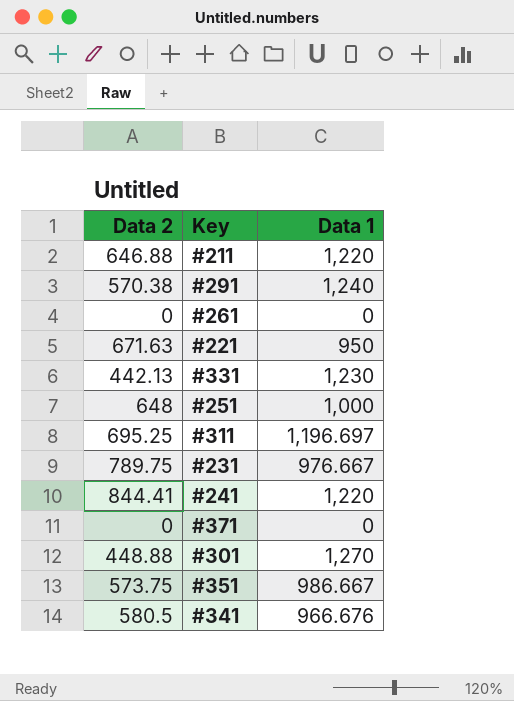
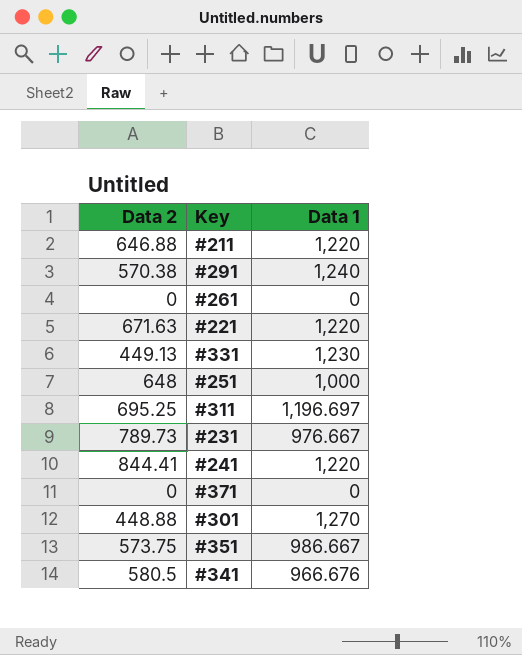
#221 | Data 1: 950 -> 1,220
#331 | Data 2: 442.13 -> 449.13
#231 | Data 2: 789.75 -> 789.73

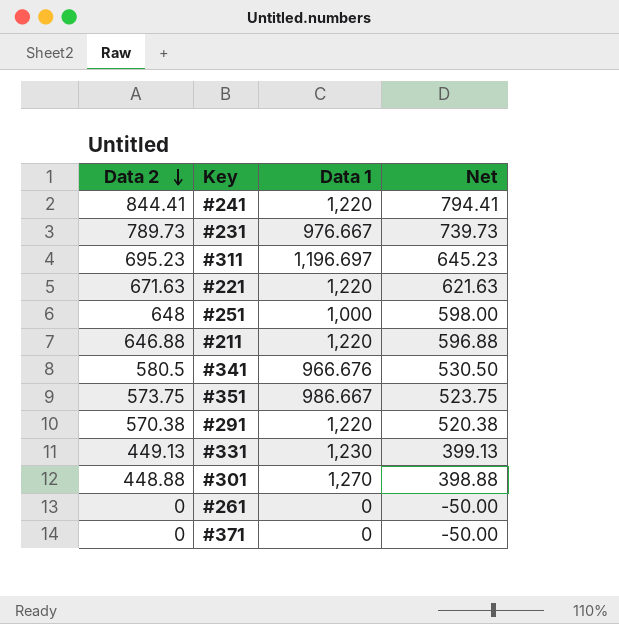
row order: none -> Data 2 descending
column Net | formula: none -> [Data 2] - 50
#311 | Data 2: 695.25 -> 695.23
#291 | Data 1: 1,240 -> 1,220

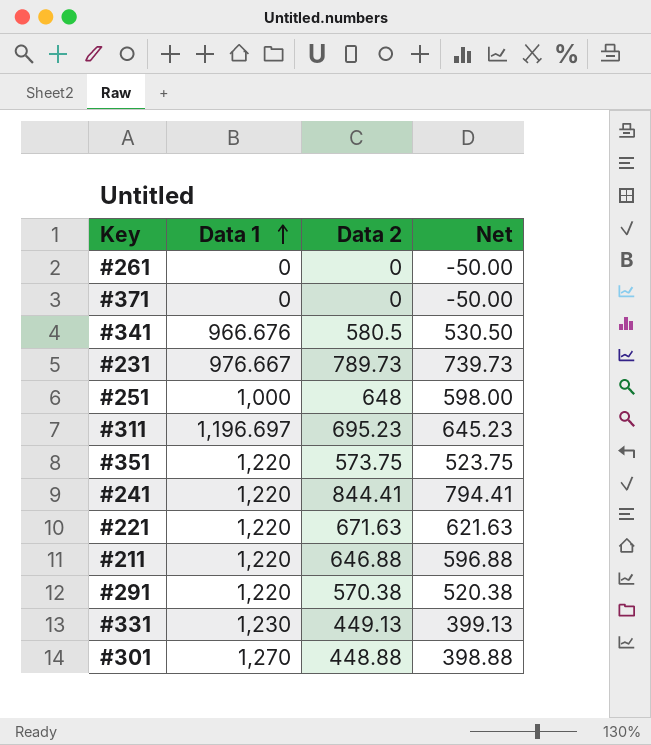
row order: Data 2 descending -> Data 1 ascending
column Data 2 | position: 1 -> 3
#351 | Data 1: 986.667 -> 1,220

